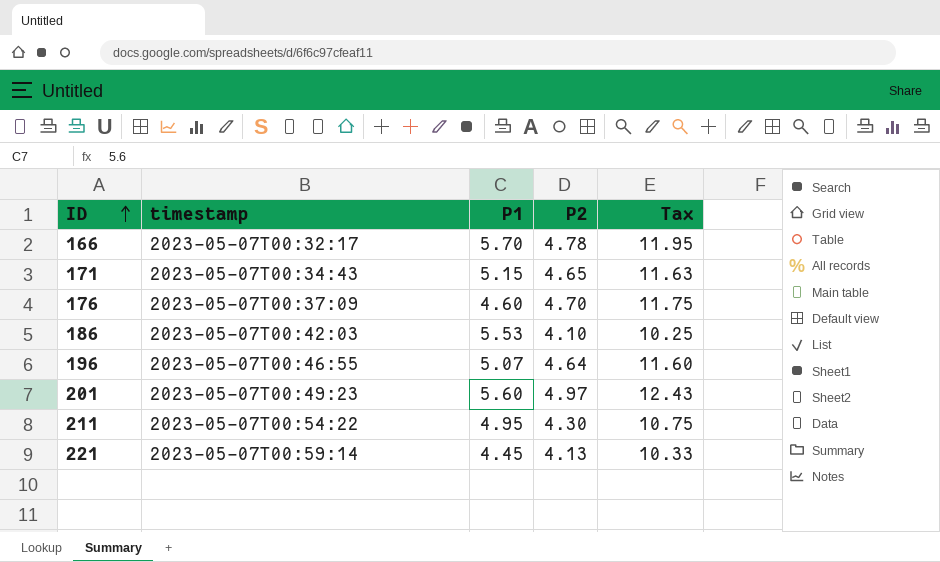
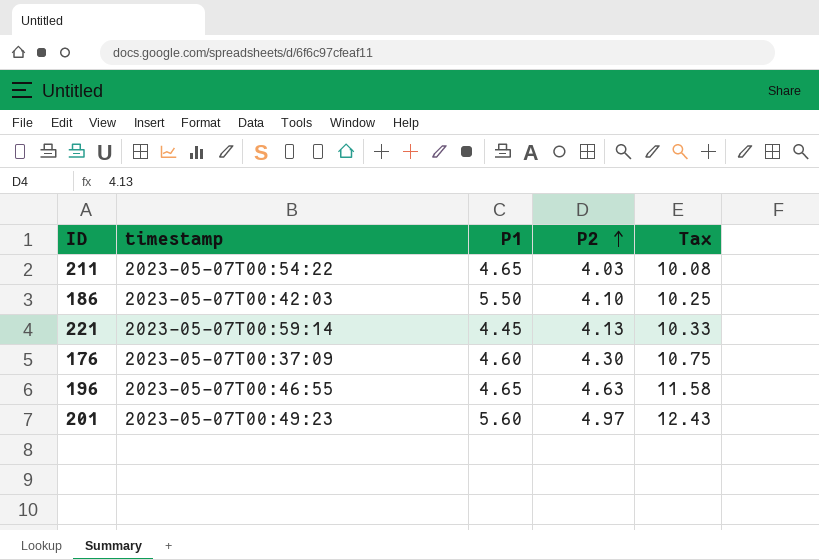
row order: ID ascending -> P2 ascending
row 166: 2023-05-07T00:32:17 | 5.70 | 4.78 | 11.95 -> none
row 171: 2023-05-07T00:34:43 | 5.15 | 4.65 | 11.63 -> none
211 | P1: 4.95 -> 4.65
211 | P2: 4.30 -> 4.03
211 | Tax: 10.75 -> 10.08
186 | P1: 5.53 -> 5.50
176 | P2: 4.70 -> 4.30
176 | Tax: 11.75 -> 10.75
196 | P1: 5.07 -> 4.65
196 | P2: 4.64 -> 4.63
196 | Tax: 11.60 -> 11.58

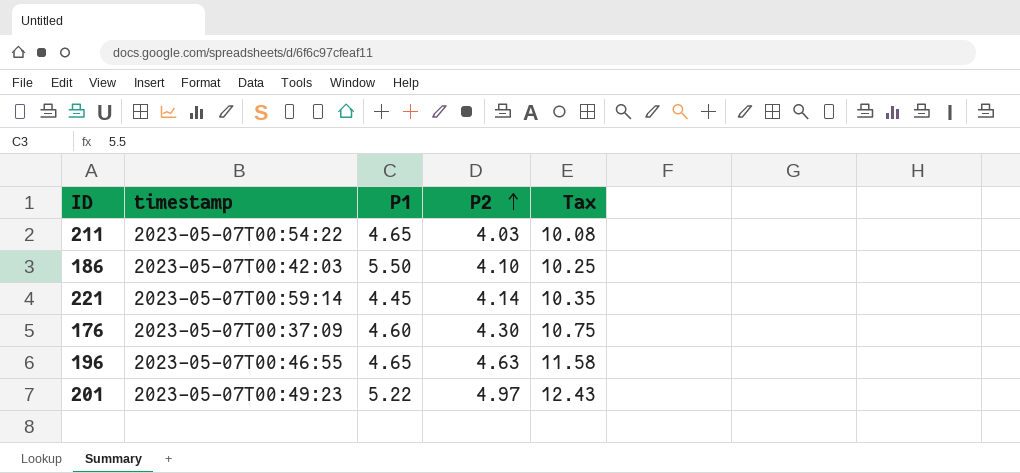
221 | P2: 4.13 -> 4.14
221 | Tax: 10.33 -> 10.35
201 | P1: 5.60 -> 5.22

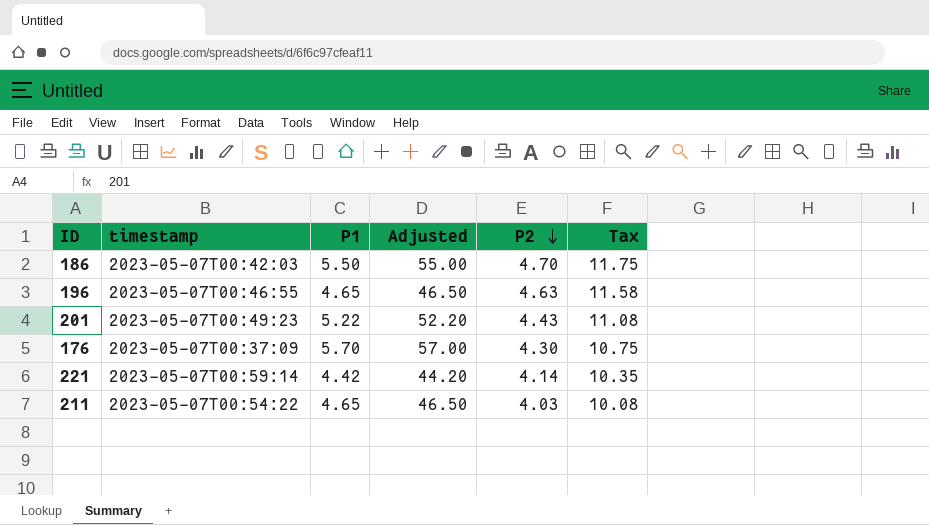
row order: P2 ascending -> P2 descending
column Adjusted | formula: none -> [P1] * 10
186 | P2: 4.10 -> 4.70
186 | Tax: 10.25 -> 11.75
201 | P2: 4.97 -> 4.43
201 | Tax: 12.43 -> 11.08
176 | P1: 4.60 -> 5.70
221 | P1: 4.45 -> 4.42

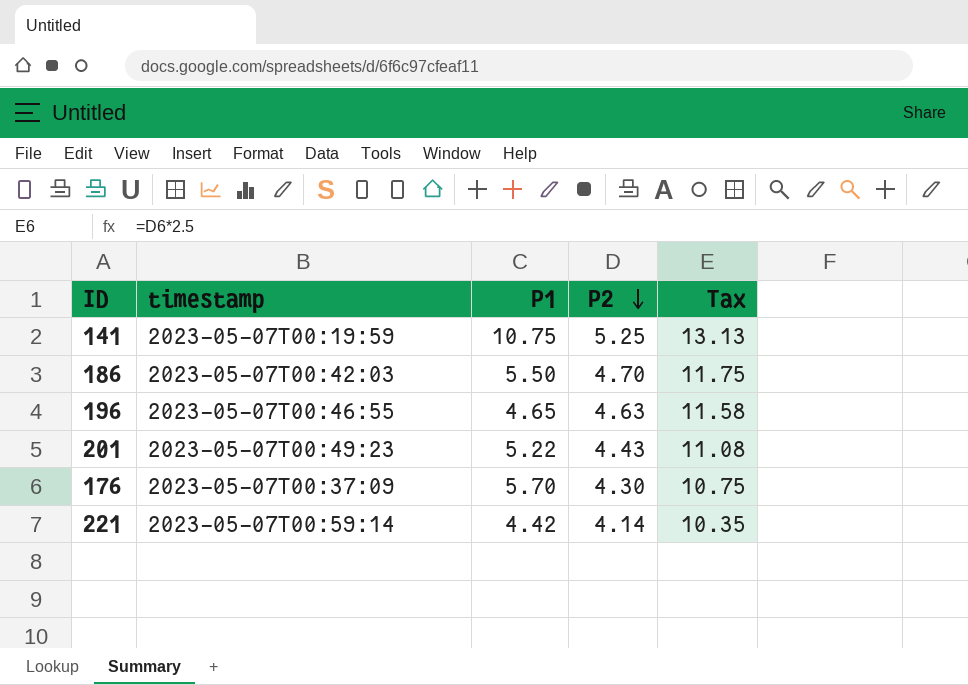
column Adjusted | formula: [P1] * 10 -> none
row 211: 2023-05-07T00:54:22 | 4.65 | 46.50 | 4.03 | 10.08 -> none
row 141: none -> 2023-05-07T00:19:59 | 10.75 | 5.25 | 13.13

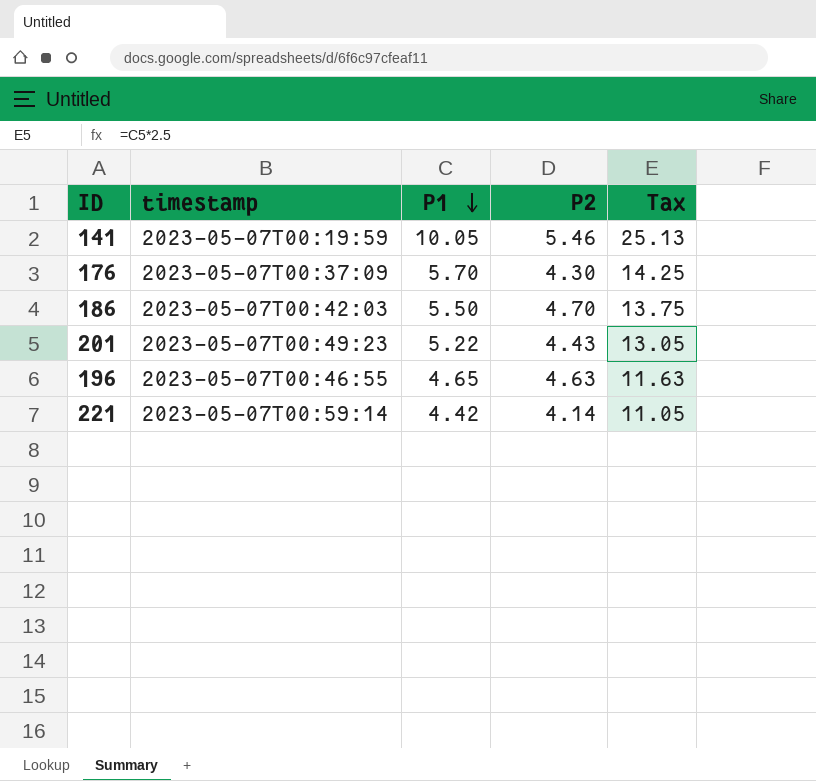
row order: P2 descending -> P1 descending
column Tax | formula: [P2] * 2.5 -> [P1] * 2.5
141 | P1: 10.75 -> 10.05
141 | P2: 5.25 -> 5.46

